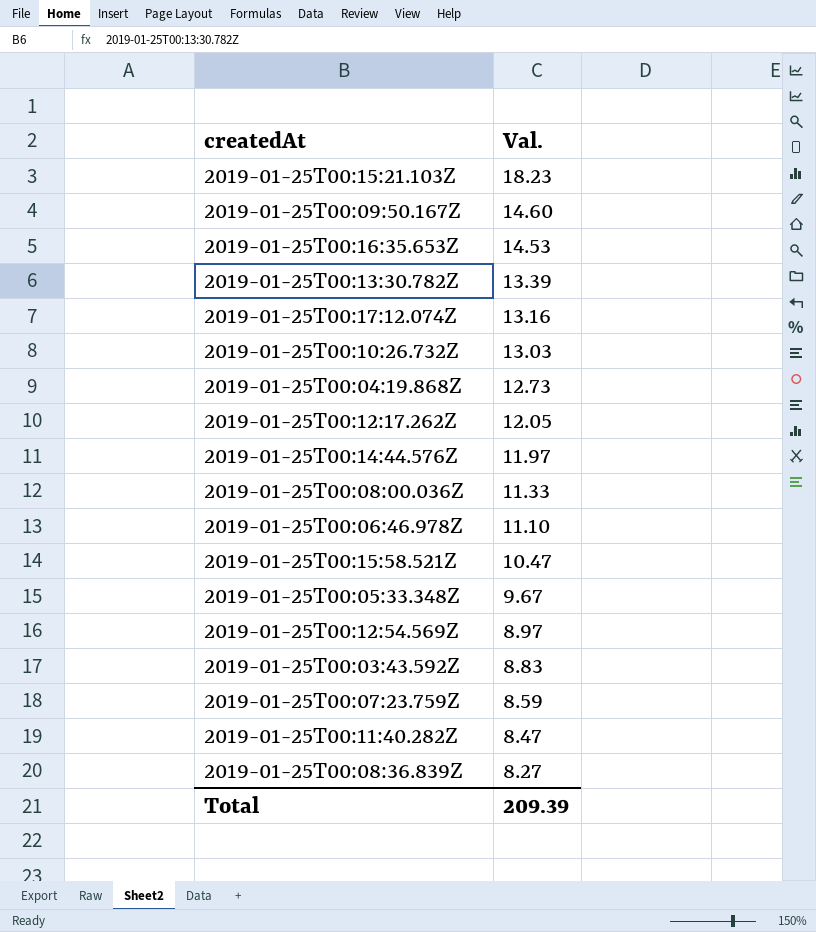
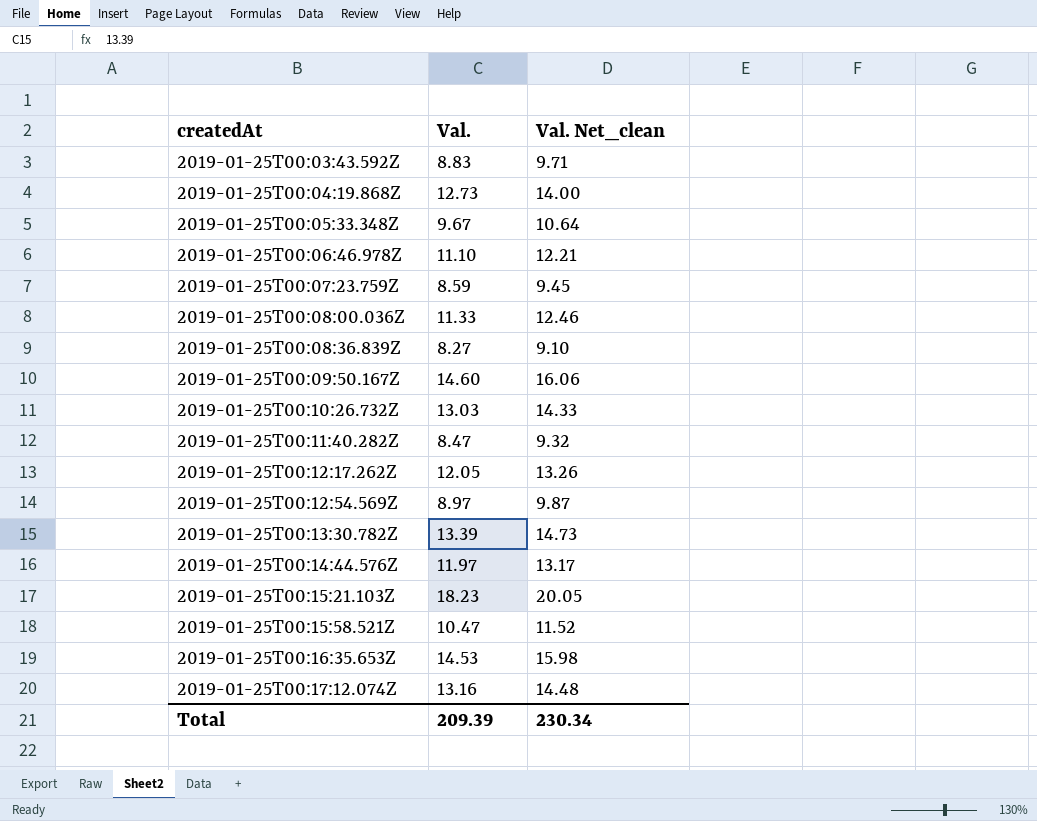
row order: Val. descending -> createdAt ascending
column Val. Net_clean | formula: none -> [Val.] * 1.1

